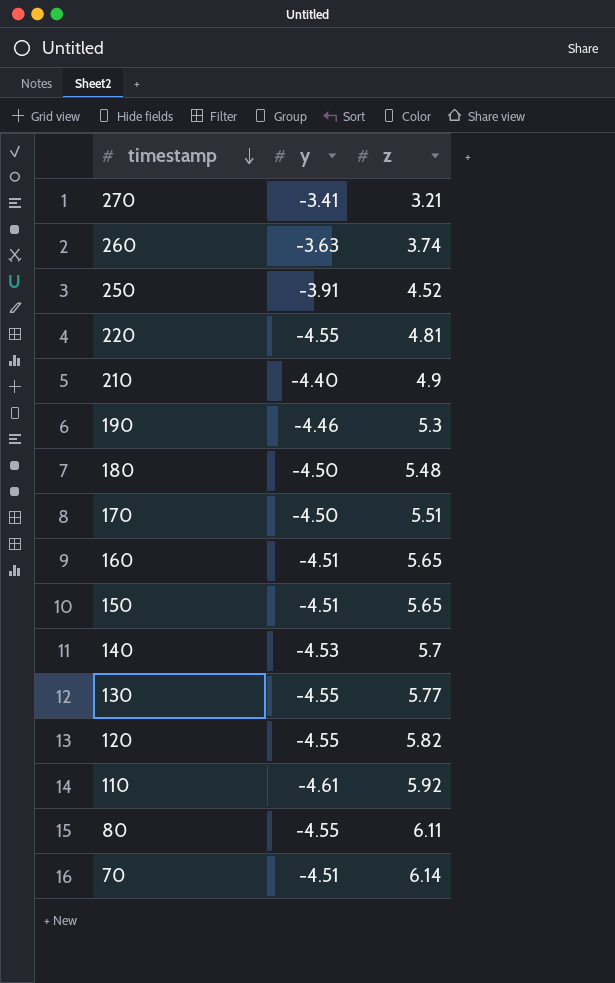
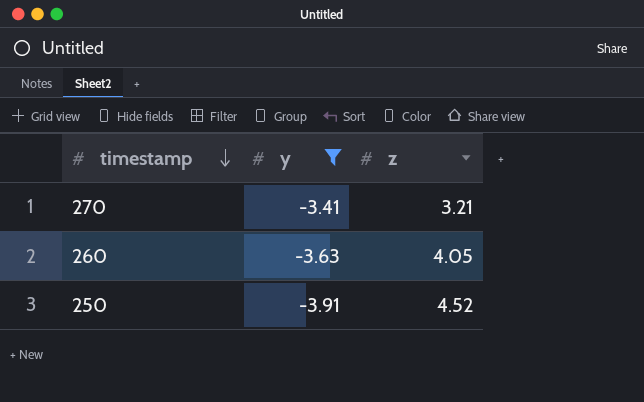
filter: none -> y >= -3.91
260 | z: 3.74 -> 4.05

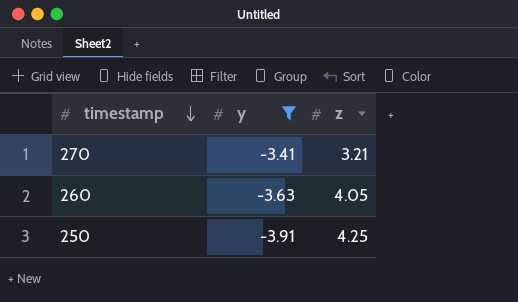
250 | z: 4.52 -> 4.25

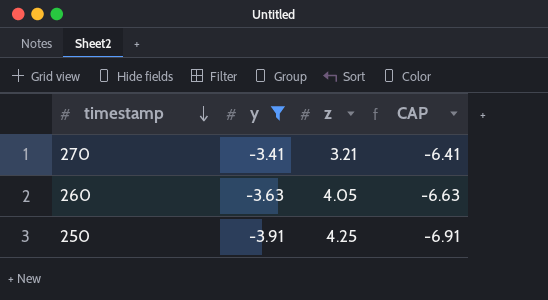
column CAP | formula: none -> [y] - 3

